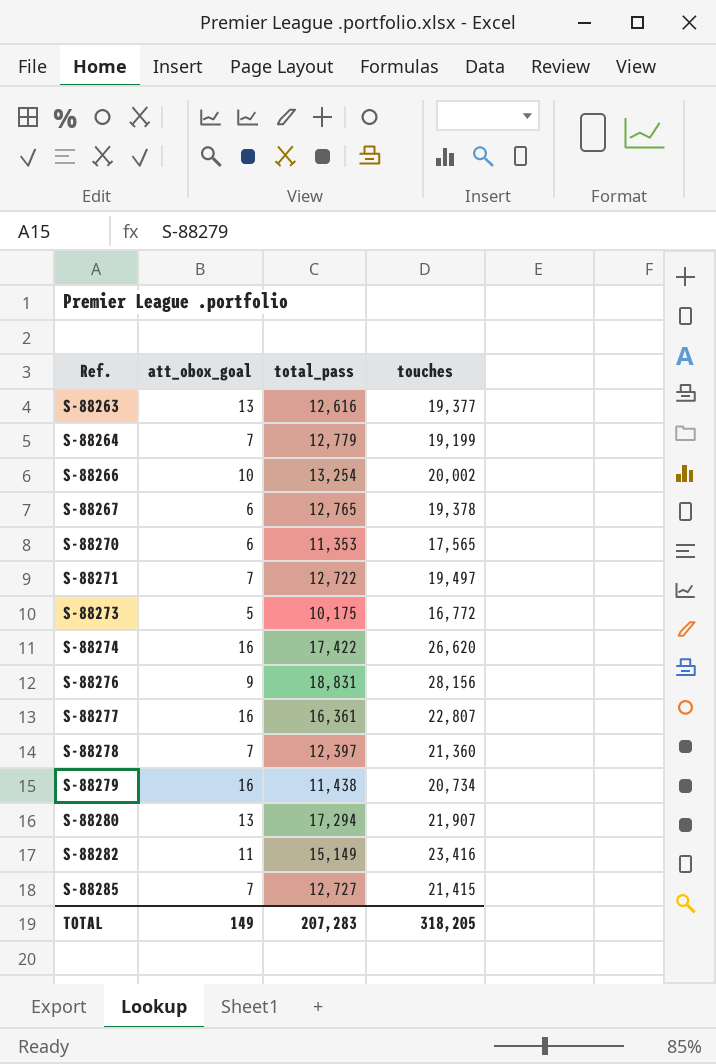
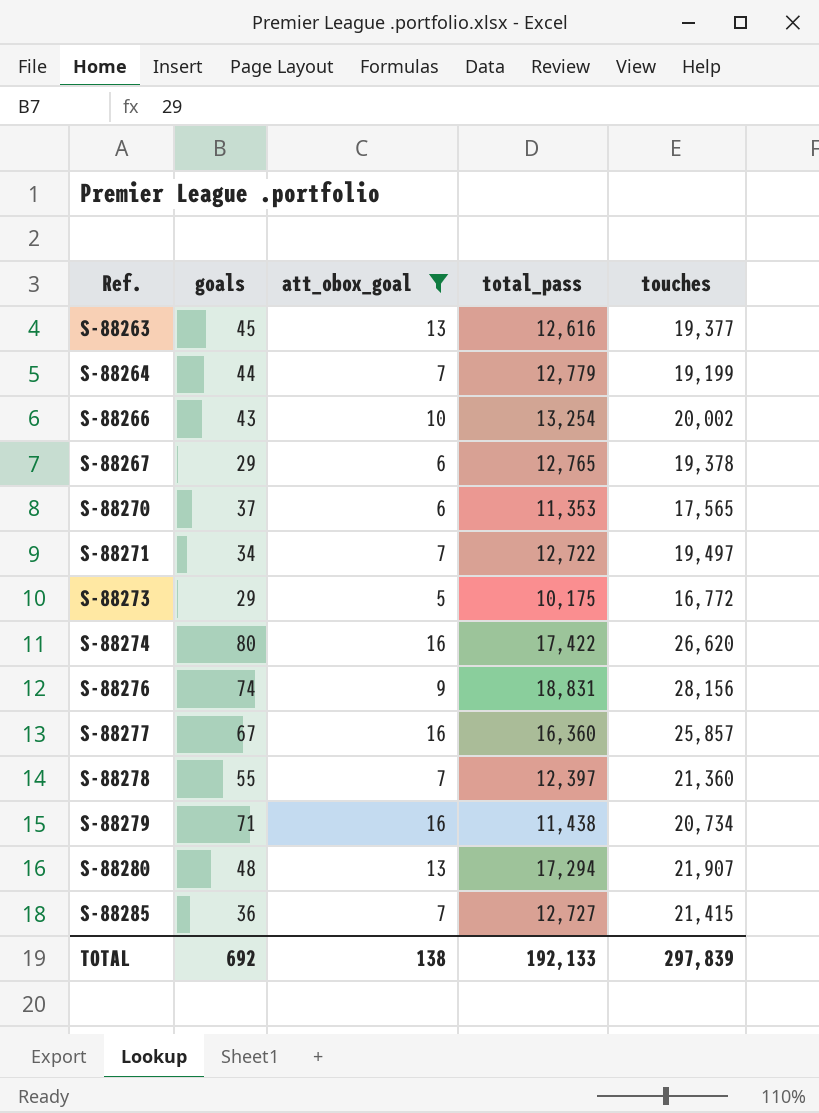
filter: none -> att_obox_goal != 11
column goals | position: none -> 2
S-88277 | total_pass: 16,361 -> 16,360
S-88277 | touches: 22,807 -> 25,857
TOTAL | att_obox_goal: 149 -> 138
TOTAL | total_pass: 207,283 -> 192,133
TOTAL | touches: 318,205 -> 297,839

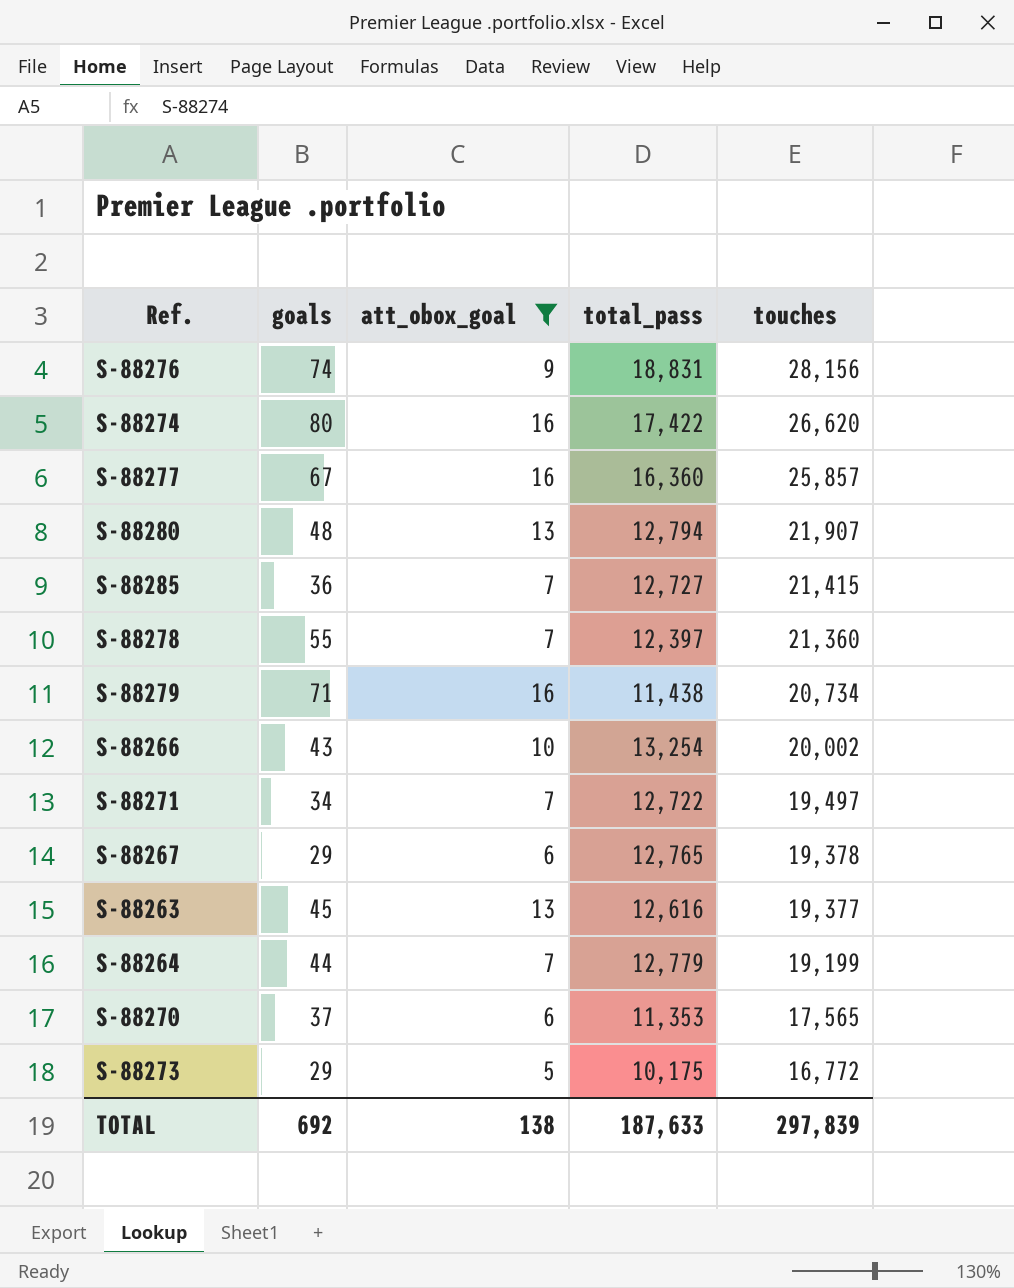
row order: Ref. ascending -> touches descending
S-88280 | total_pass: 17,294 -> 12,794
TOTAL | total_pass: 192,133 -> 187,633

